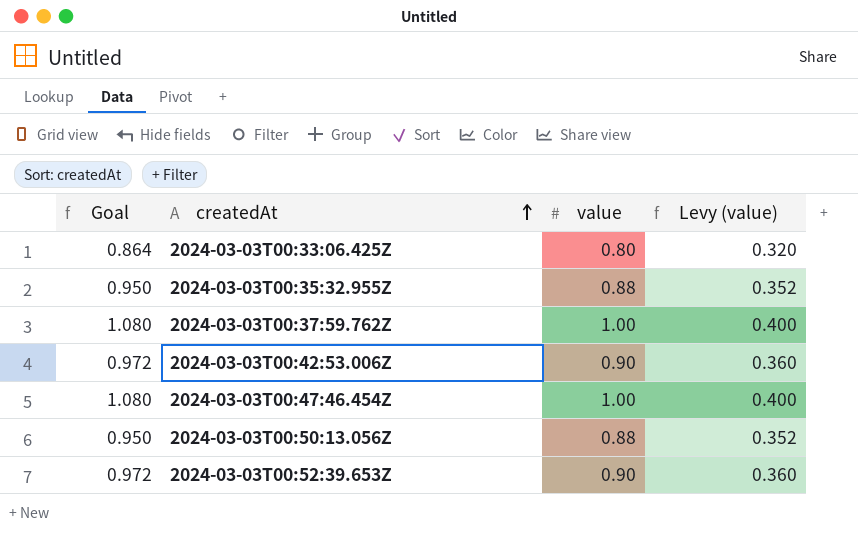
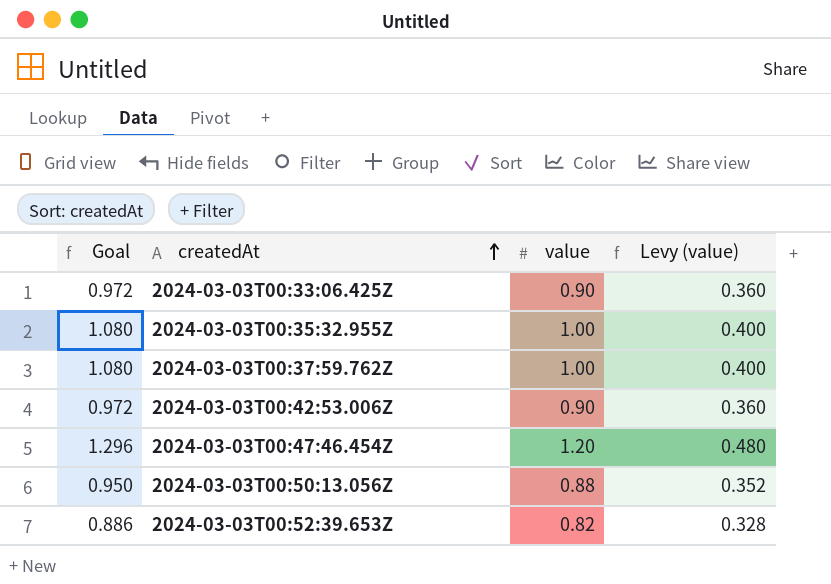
2024-03-03T00:33:06.425Z | Goal: 0.864 -> 0.972
2024-03-03T00:33:06.425Z | value: 0.80 -> 0.90
2024-03-03T00:33:06.425Z | Levy (value): 0.320 -> 0.360
2024-03-03T00:35:32.955Z | Goal: 0.950 -> 1.080
2024-03-03T00:35:32.955Z | value: 0.88 -> 1.00
2024-03-03T00:35:32.955Z | Levy (value): 0.352 -> 0.400
2024-03-03T00:47:46.454Z | Goal: 1.080 -> 1.296
2024-03-03T00:47:46.454Z | value: 1.00 -> 1.20
2024-03-03T00:47:46.454Z | Levy (value): 0.400 -> 0.480
2024-03-03T00:52:39.653Z | Goal: 0.972 -> 0.886
2024-03-03T00:52:39.653Z | value: 0.90 -> 0.82
2024-03-03T00:52:39.653Z | Levy (value): 0.360 -> 0.328

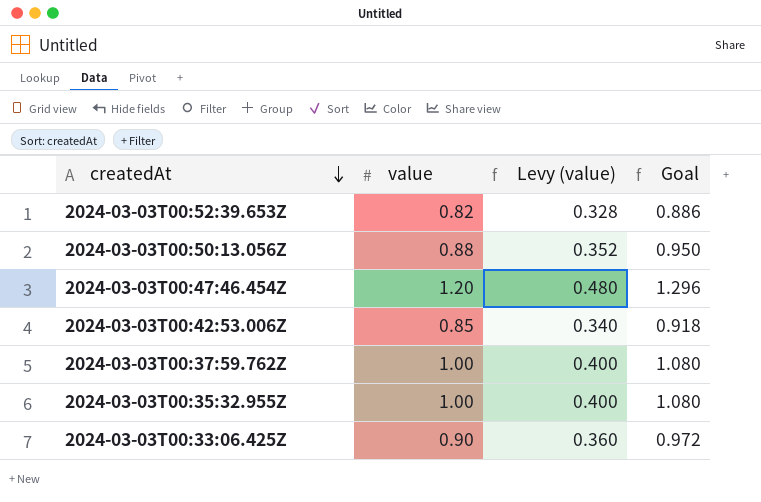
row order: createdAt ascending -> createdAt descending
column Goal | position: 1 -> 4
2024-03-03T00:42:53.006Z | value: 0.90 -> 0.85
2024-03-03T00:42:53.006Z | Levy (value): 0.360 -> 0.340
2024-03-03T00:42:53.006Z | Goal: 0.972 -> 0.918

